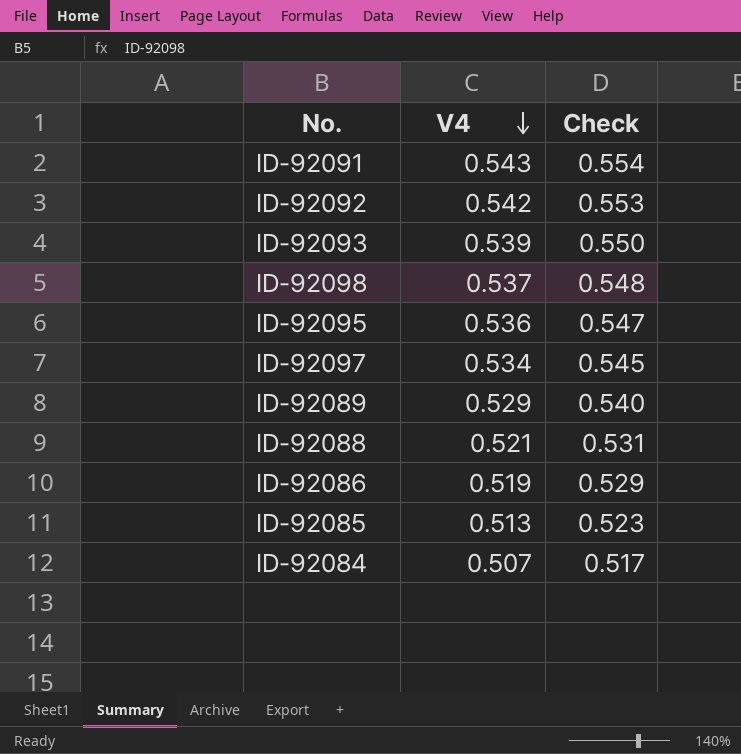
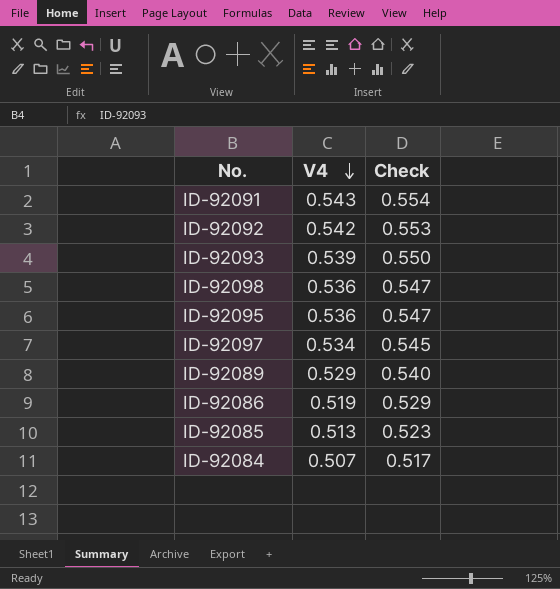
row ID-92088: 0.521 | 0.531 -> none
ID-92098 | V4: 0.537 -> 0.536
ID-92098 | Check: 0.548 -> 0.547

